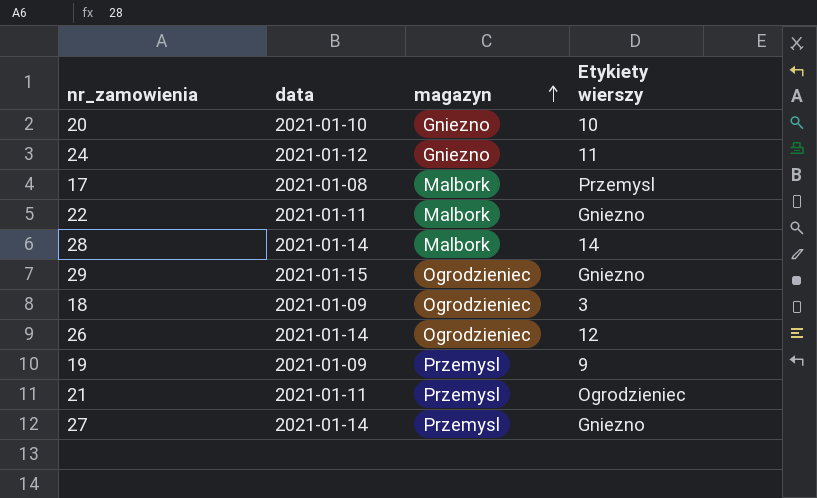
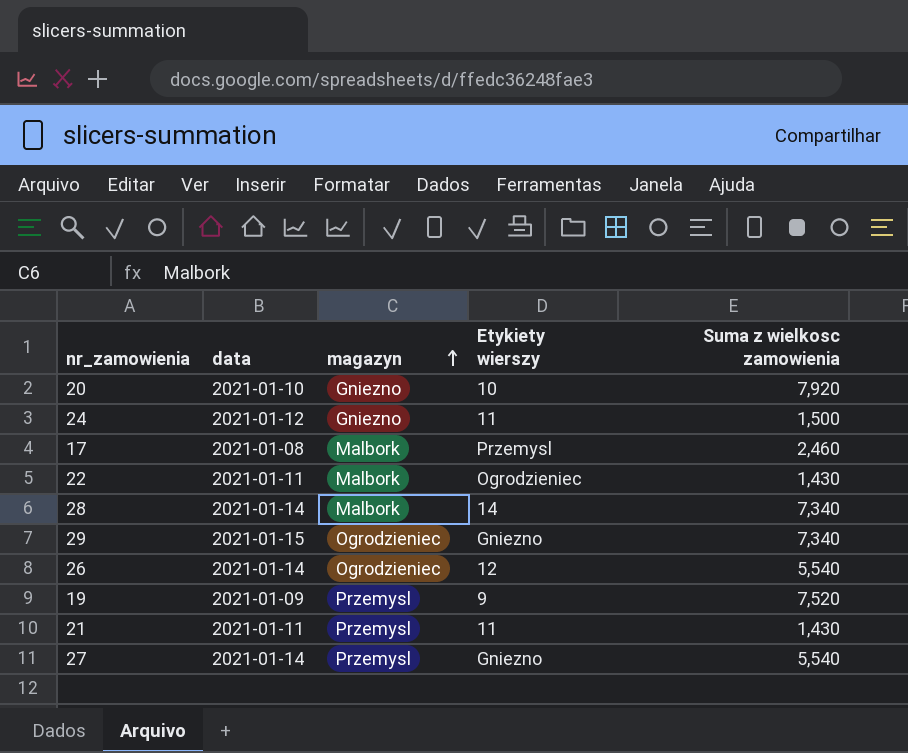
column Suma z wielkosc zamowienia | position: none -> 5
row 18: 2021-01-09 | Ogrodzieniec | 3 -> none
22 | Etykiety wierszy: Gniezno -> Ogrodzieniec
21 | Etykiety wierszy: Ogrodzieniec -> 11

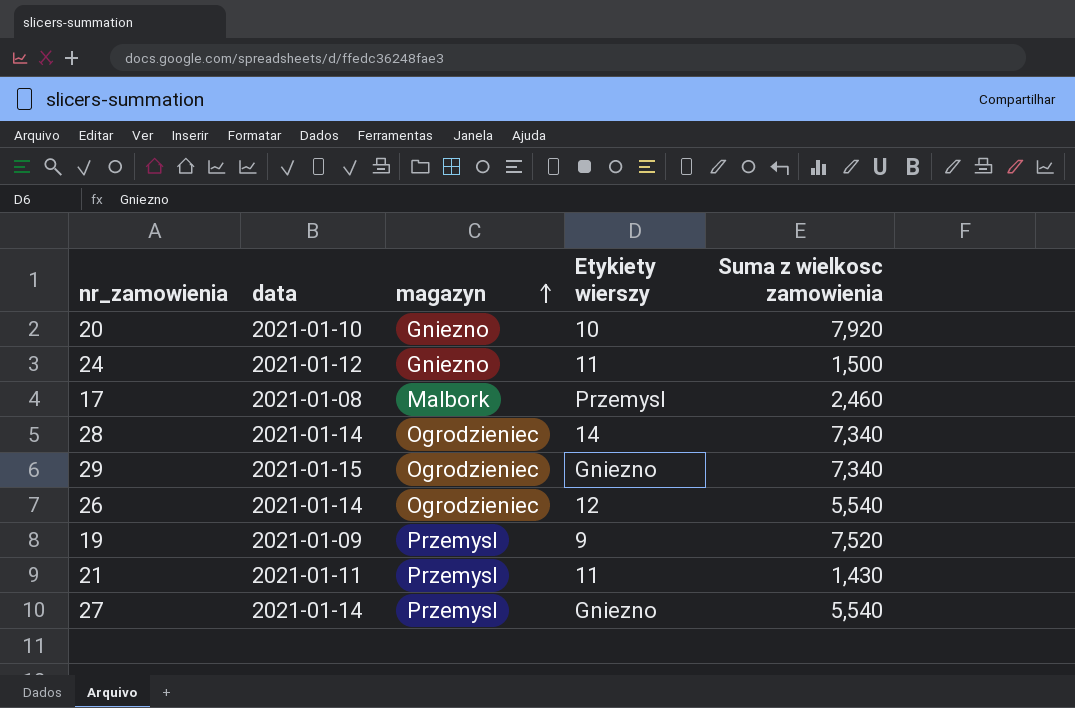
row 22: 2021-01-11 | Malbork | Ogrodzieniec | 1,430 -> none
28 | magazyn: Malbork -> Ogrodzieniec

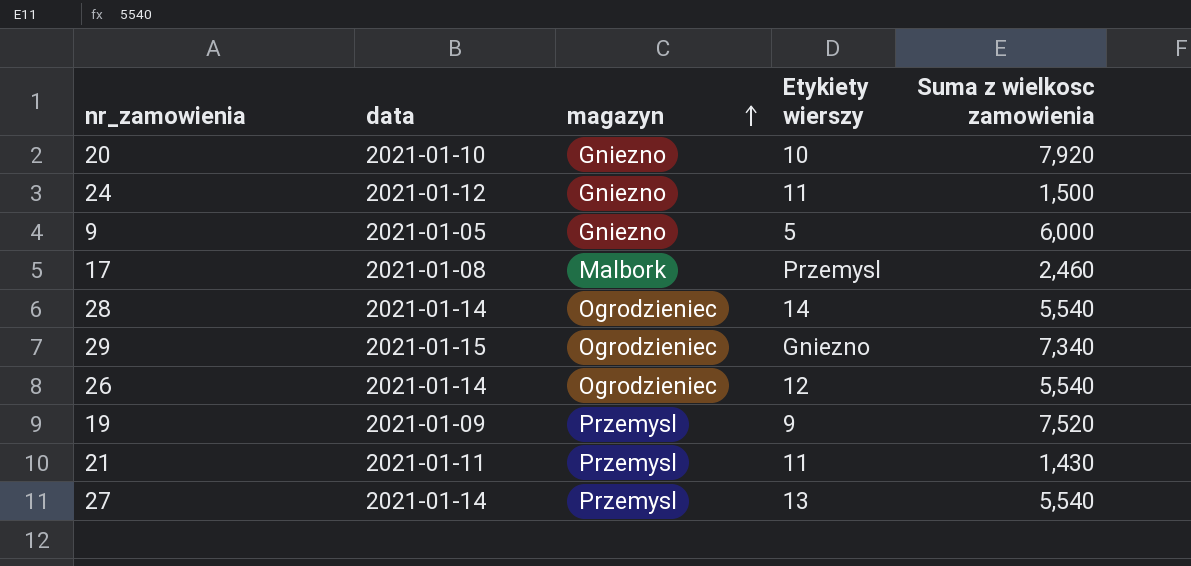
row 9: none -> 2021-01-05 | Gniezno | 5 | 6,000
28 | Suma z wielkosc zamowienia: 7,340 -> 5,540
27 | Etykiety wierszy: Gniezno -> 13

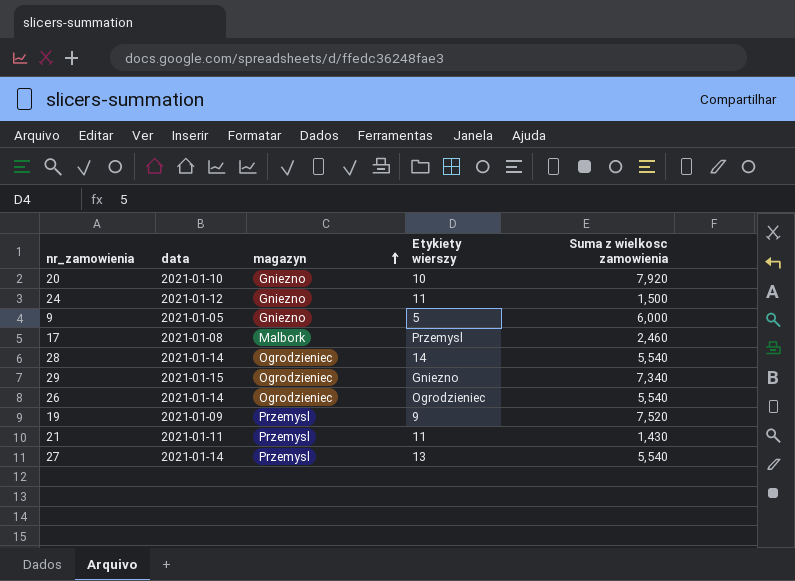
26 | Etykiety wierszy: 12 -> Ogrodzieniec

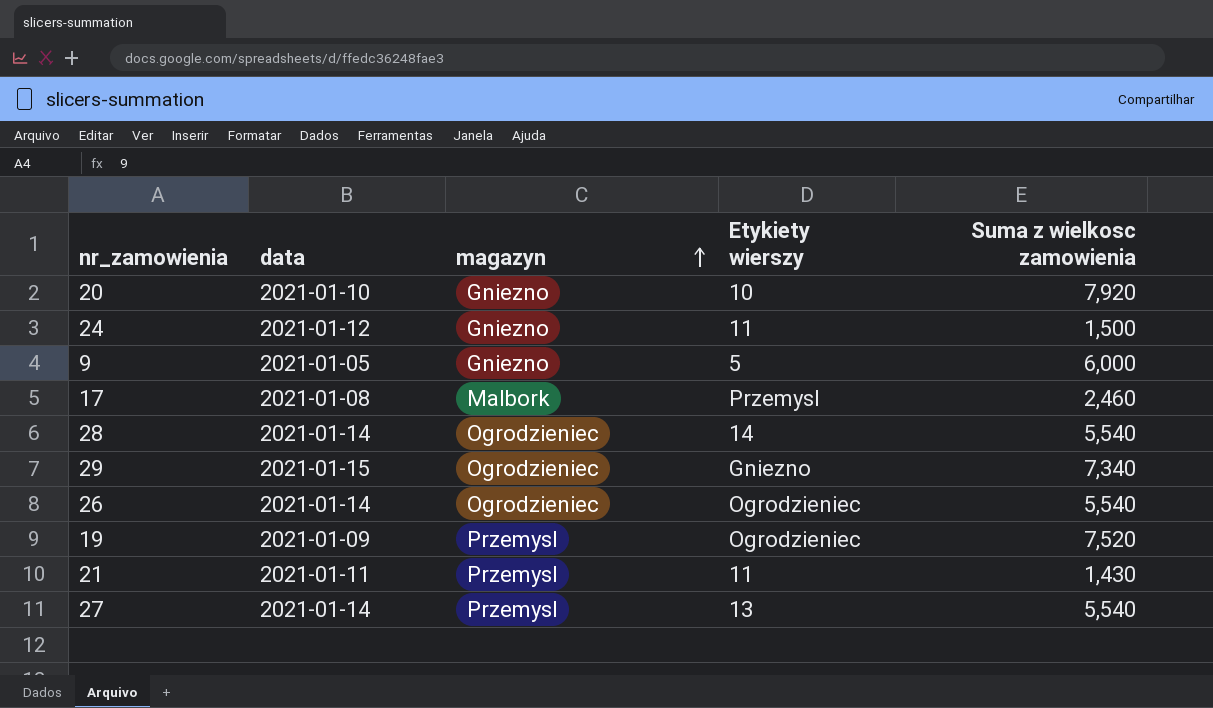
19 | Etykiety wierszy: 9 -> Ogrodzieniec

